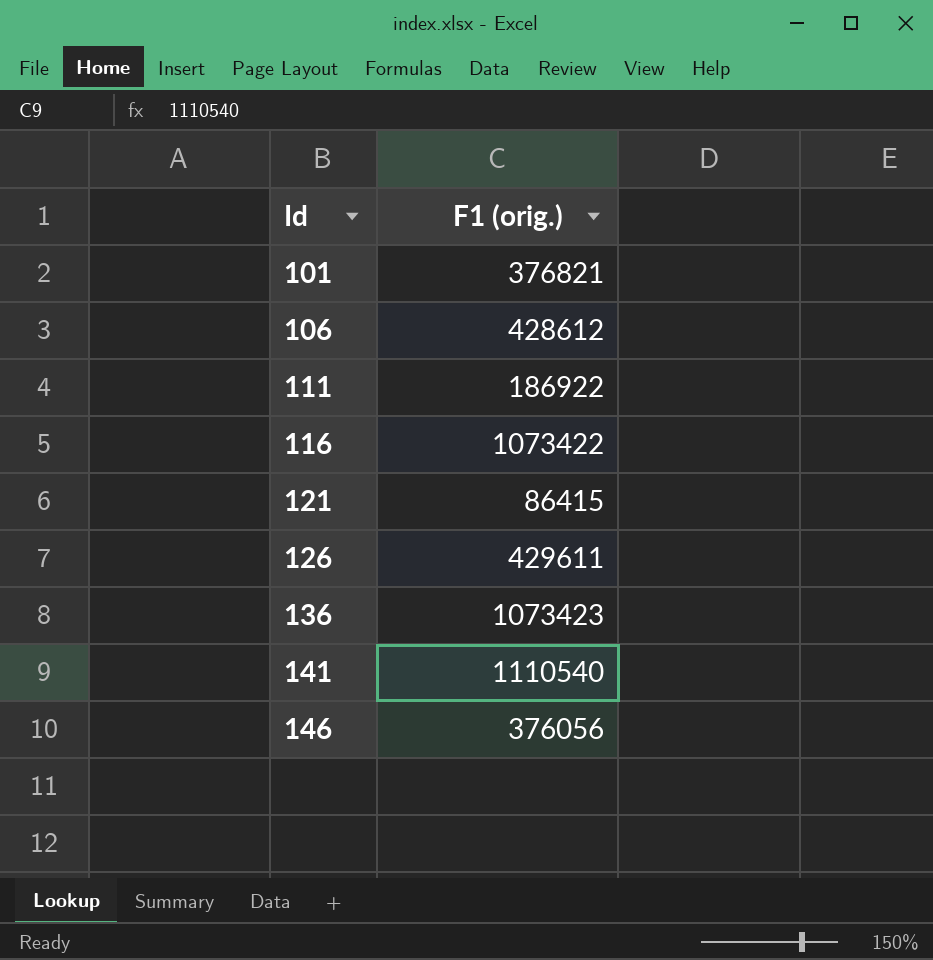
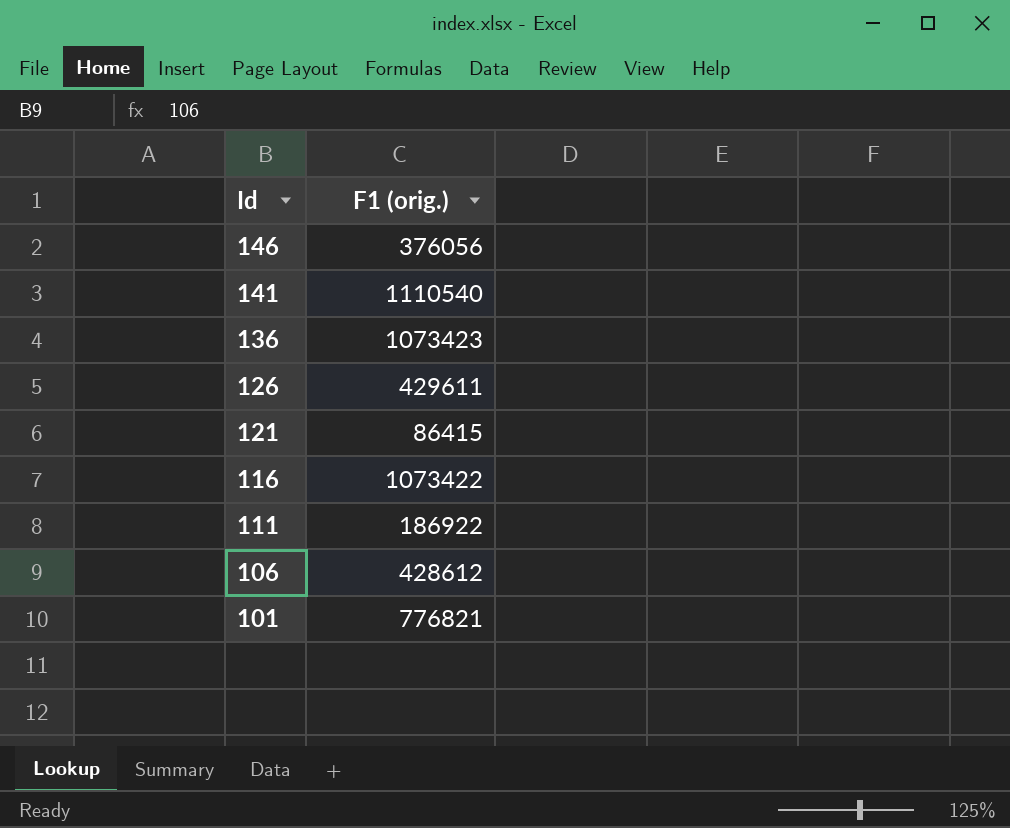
row order: Id ascending -> Id descending
101 | F1 (orig.): 376821 -> 776821

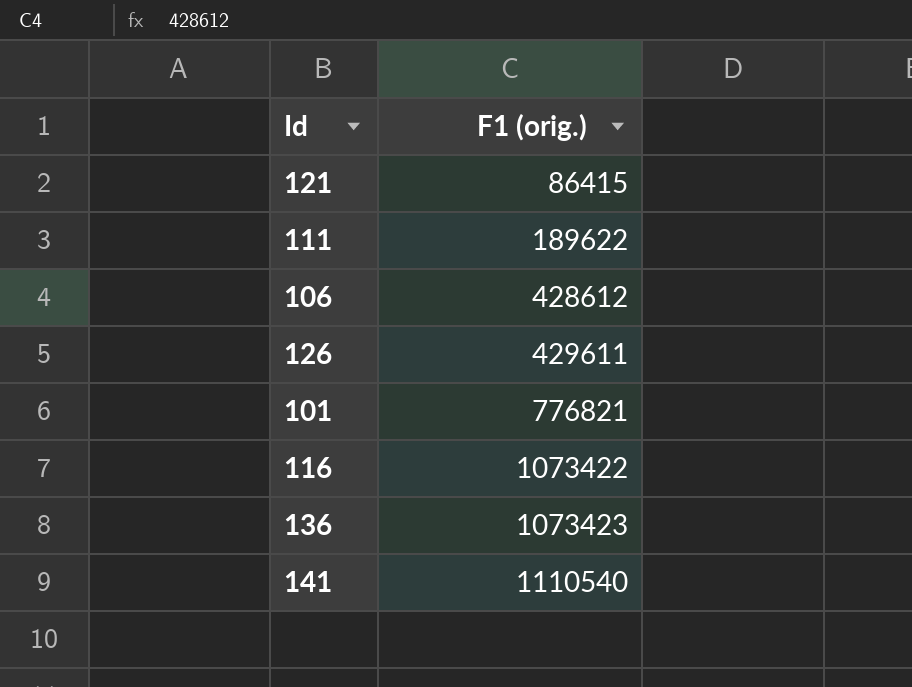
row order: Id descending -> F1 (orig.) ascending
row 146: 376056 -> none
111 | F1 (orig.): 186922 -> 189622

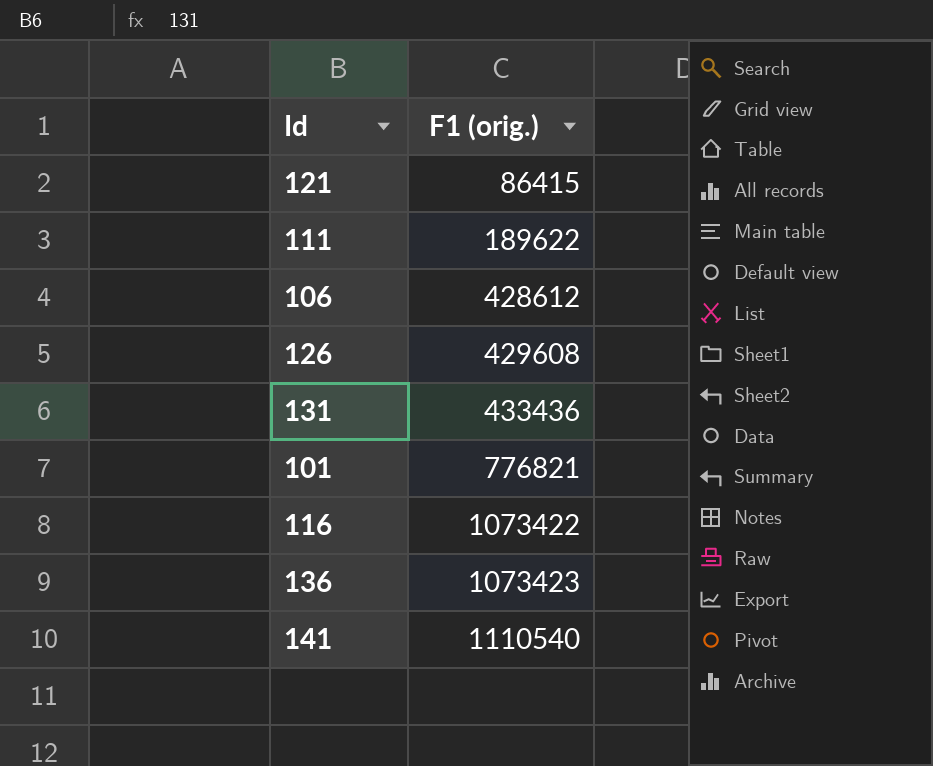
126 | F1 (orig.): 429611 -> 429608
row 131: none -> 433436

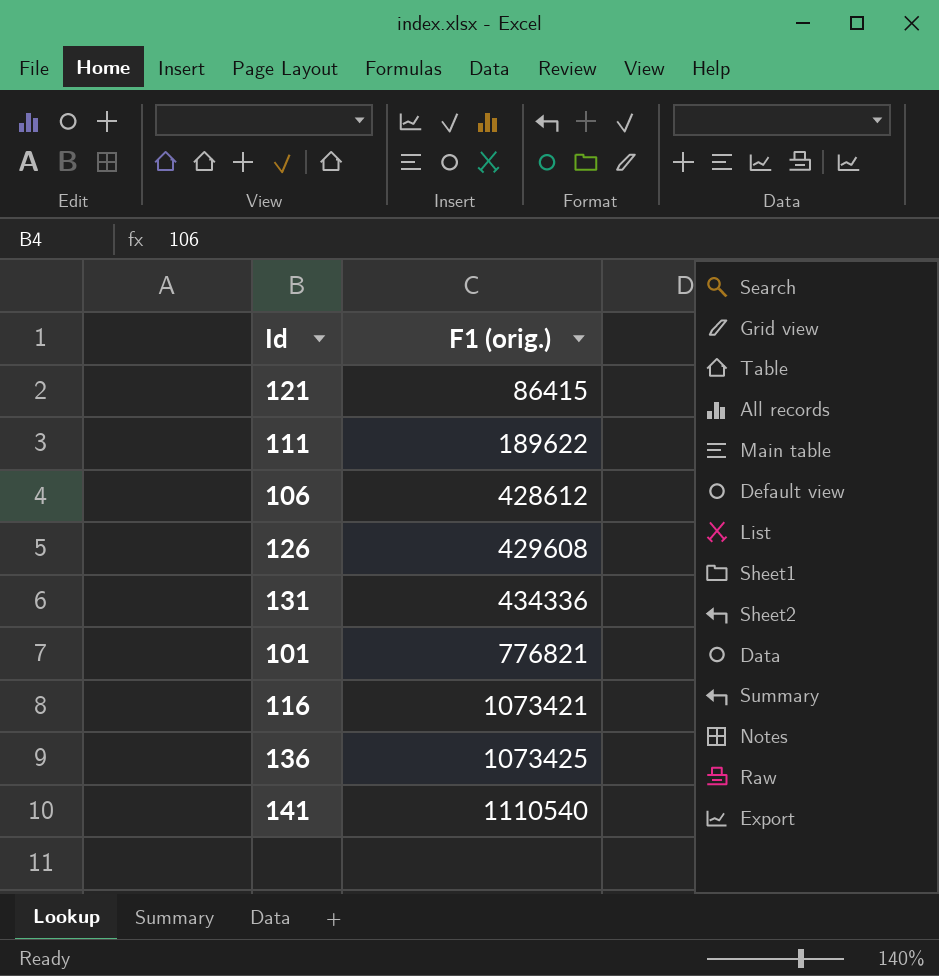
131 | F1 (orig.): 433436 -> 434336
116 | F1 (orig.): 1073422 -> 1073421
136 | F1 (orig.): 1073423 -> 1073425

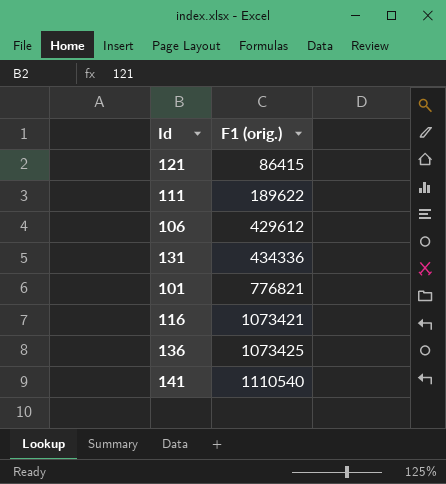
row 126: 429608 -> none
106 | F1 (orig.): 428612 -> 429612

